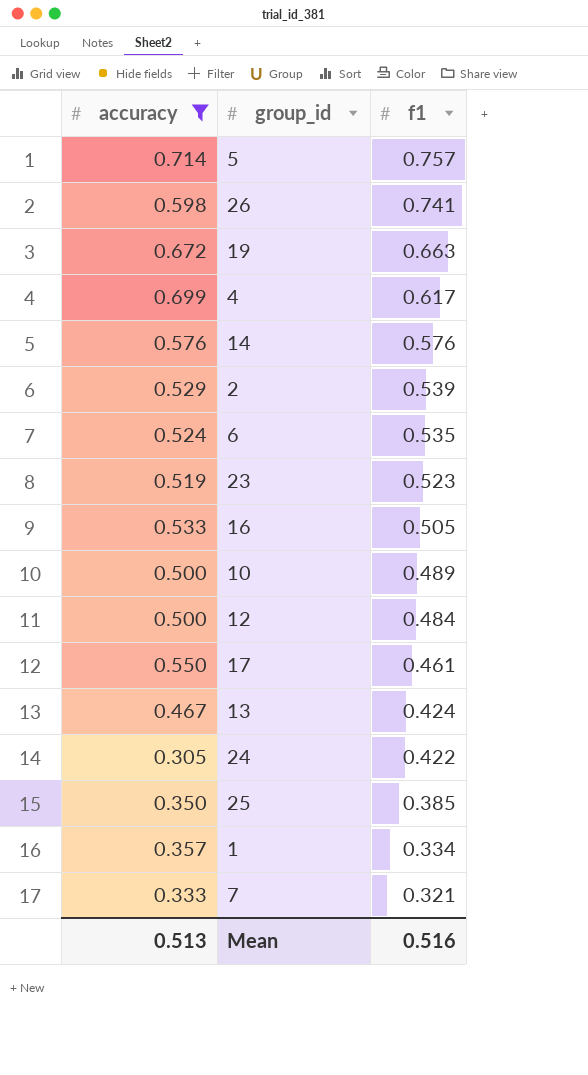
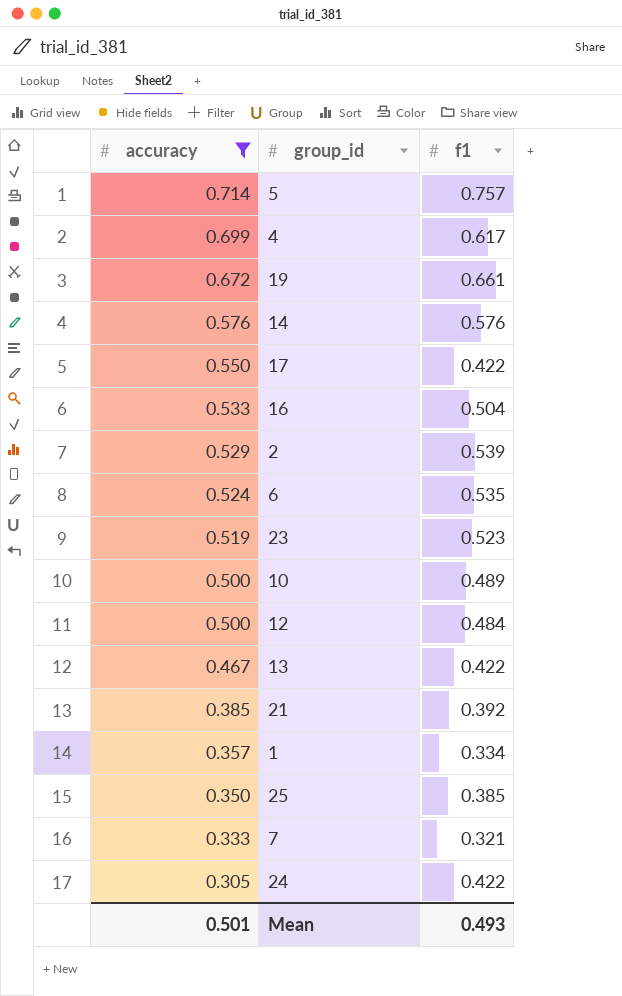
row order: f1 descending -> accuracy descending
row 26: 0.598 | 0.741 -> none
19 | f1: 0.663 -> 0.661
17 | f1: 0.461 -> 0.422
16 | f1: 0.505 -> 0.504
13 | f1: 0.424 -> 0.422
row 21: none -> 0.385 | 0.392
Mean | accuracy: 0.513 -> 0.501
Mean | f1: 0.516 -> 0.493

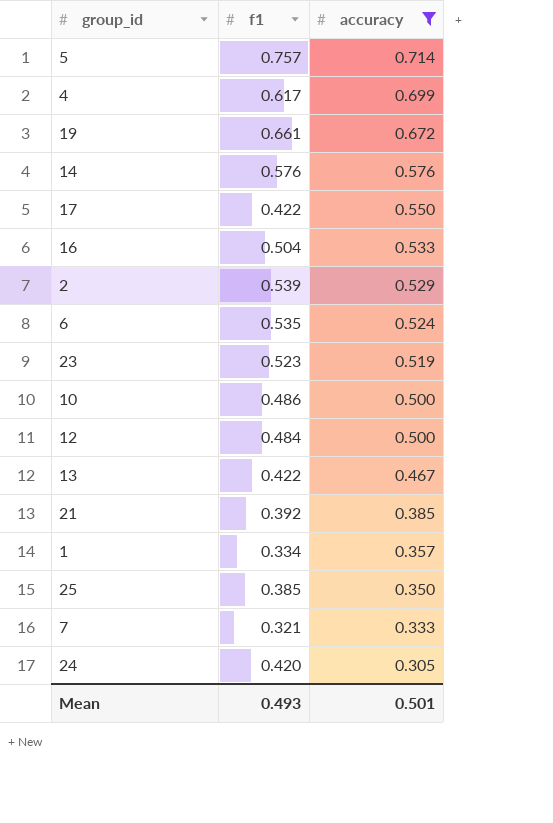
column accuracy | position: 1 -> 3
10 | f1: 0.489 -> 0.486
24 | f1: 0.422 -> 0.420

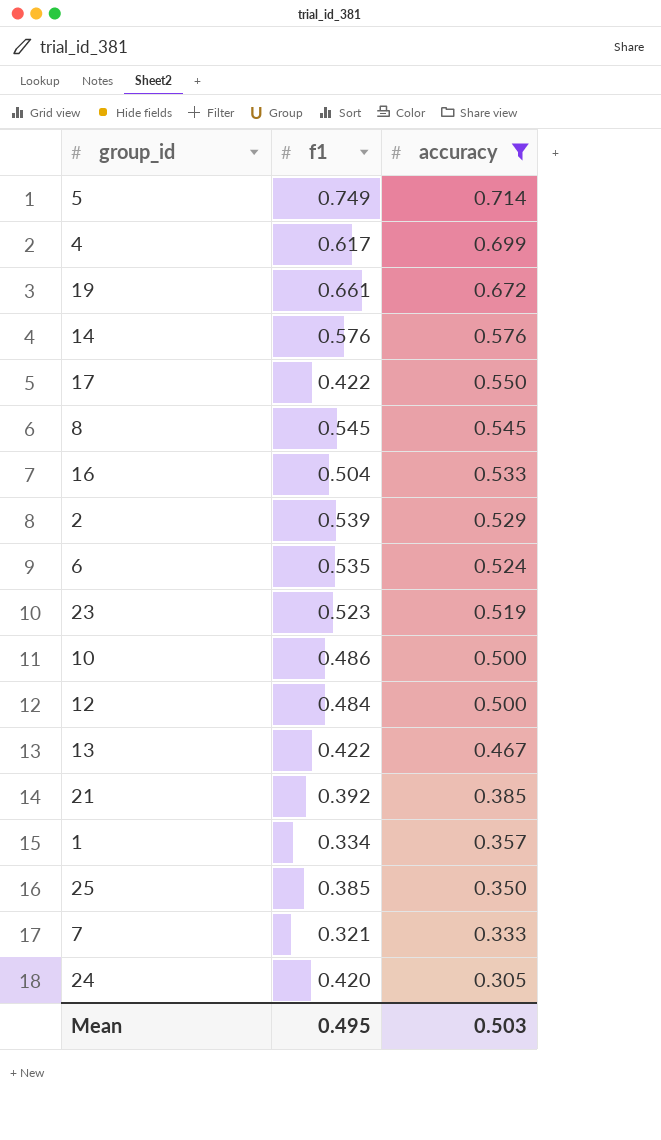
5 | f1: 0.757 -> 0.749
row 8: none -> 0.545 | 0.545
Mean | f1: 0.493 -> 0.495
Mean | accuracy: 0.501 -> 0.503

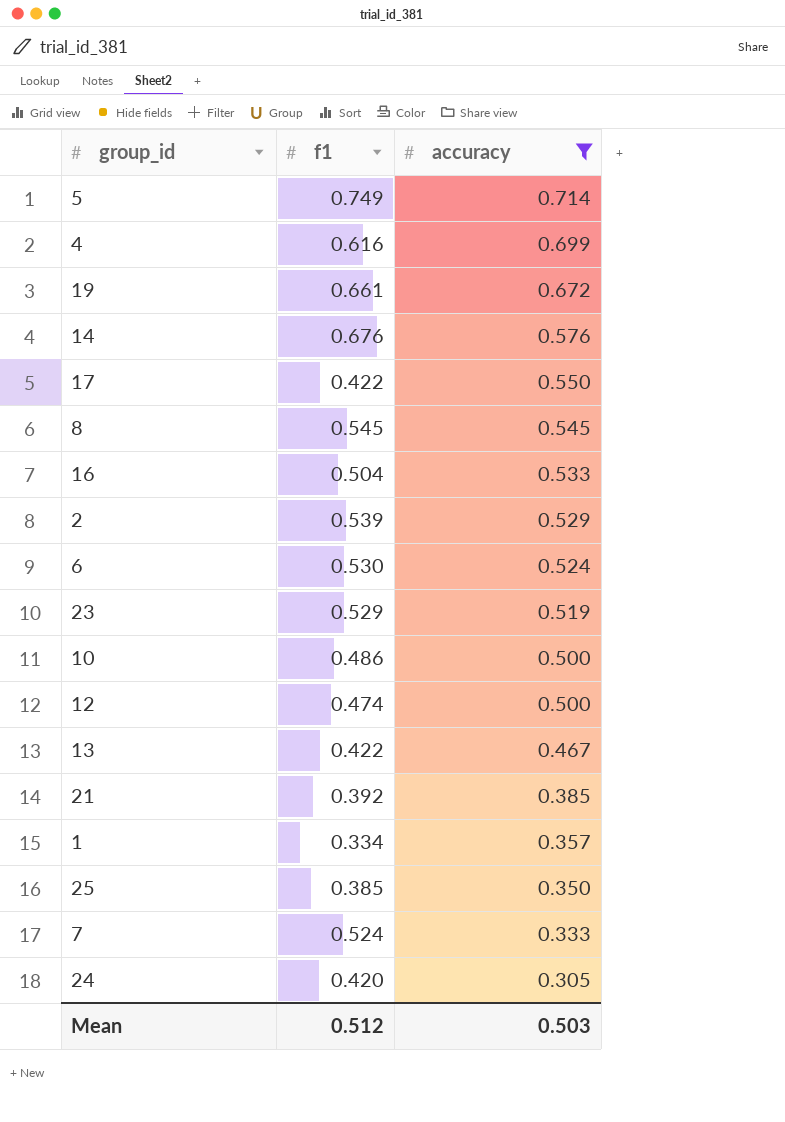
4 | f1: 0.617 -> 0.616
14 | f1: 0.576 -> 0.676
6 | f1: 0.535 -> 0.530
23 | f1: 0.523 -> 0.529
12 | f1: 0.484 -> 0.474
7 | f1: 0.321 -> 0.524
Mean | f1: 0.495 -> 0.512

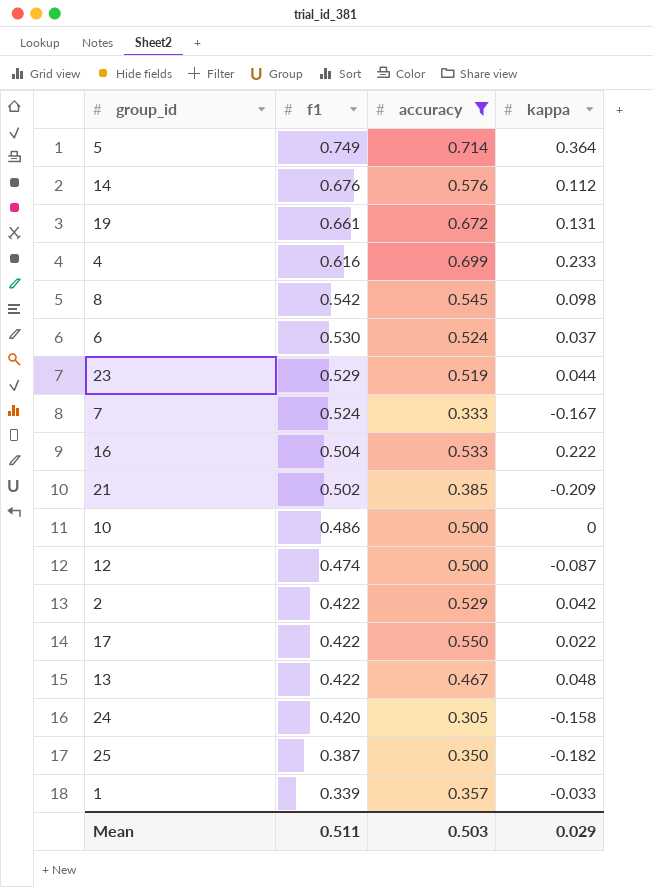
row order: accuracy descending -> f1 descending
column kappa | position: none -> 4
8 | f1: 0.545 -> 0.542
21 | f1: 0.392 -> 0.502
2 | f1: 0.539 -> 0.422
25 | f1: 0.385 -> 0.387
1 | f1: 0.334 -> 0.339
Mean | f1: 0.512 -> 0.511

